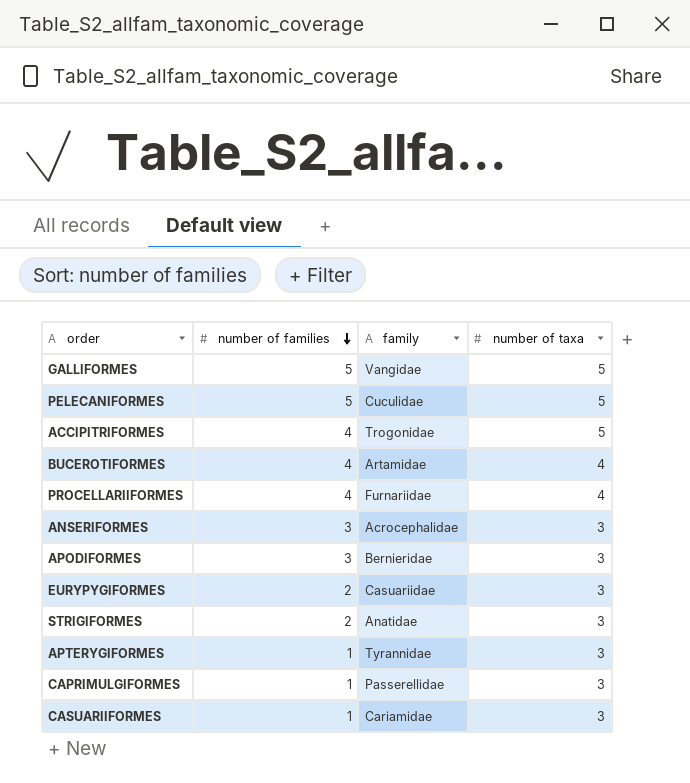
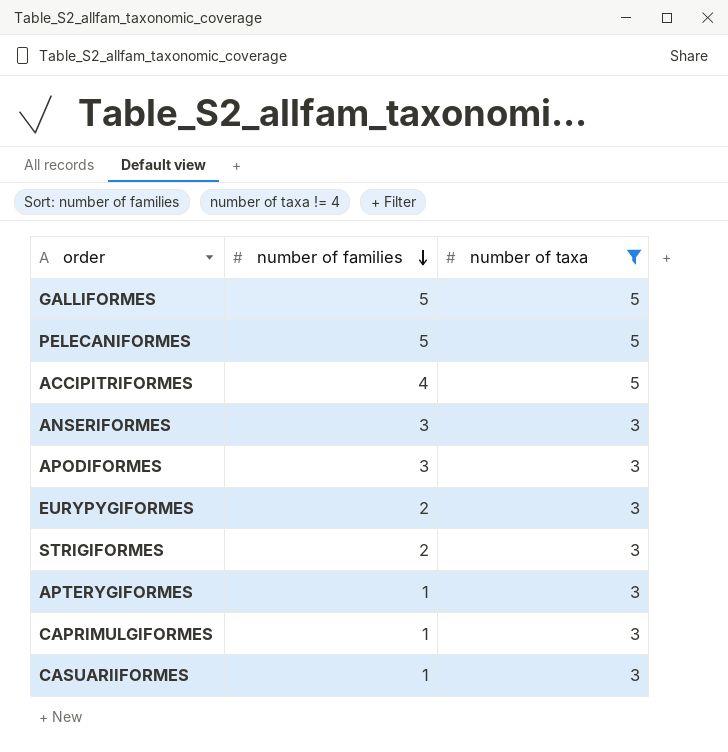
filter: none -> number of taxa != 4
column family | position: 3 -> none

